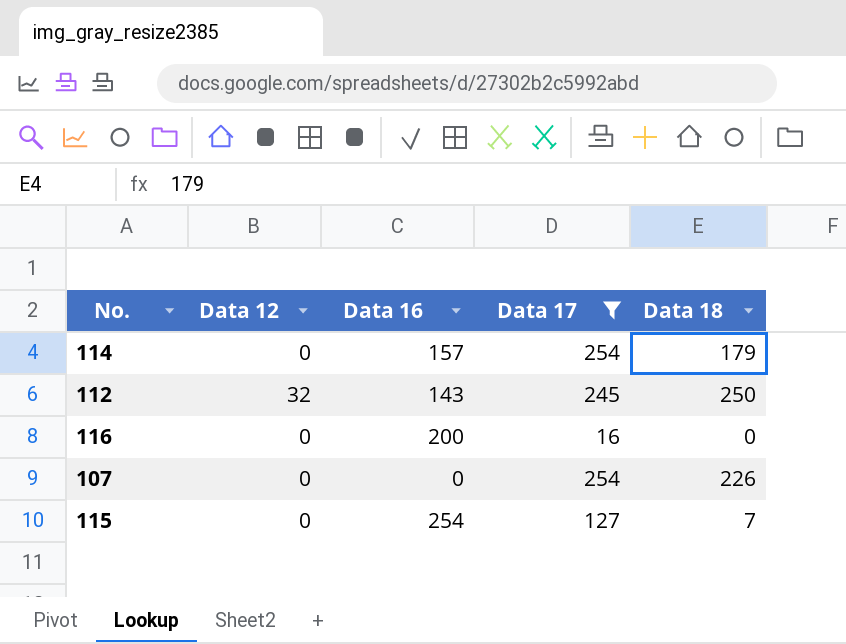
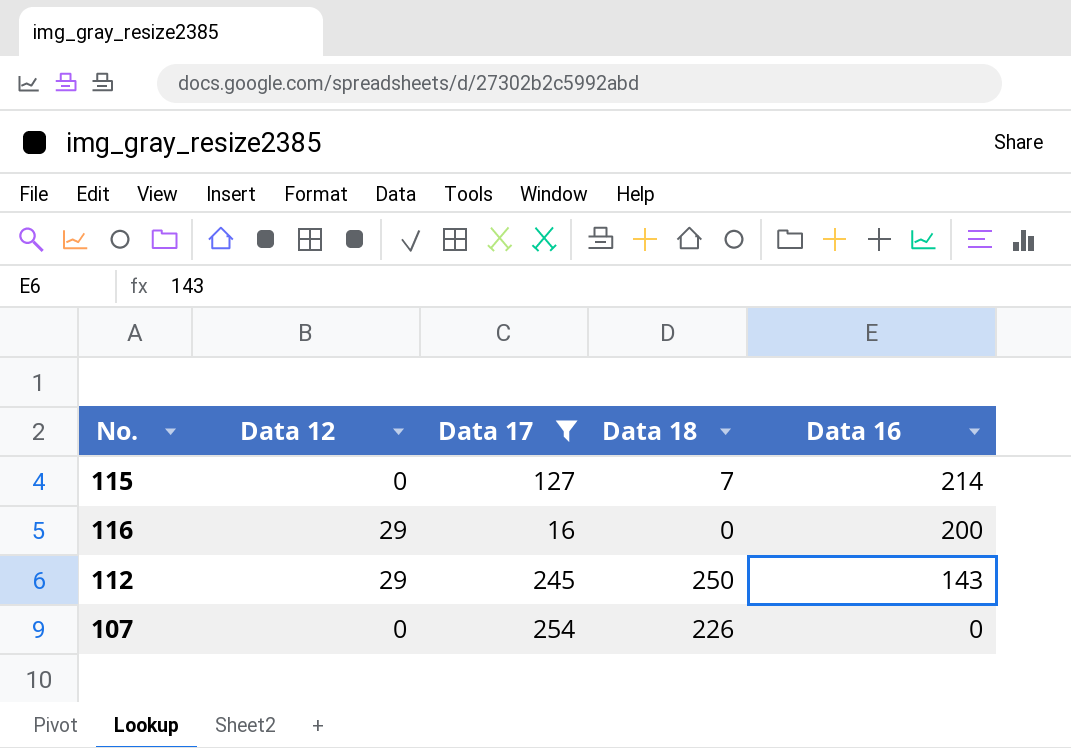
row order: none -> Data 16 descending
column Data 16 | position: 3 -> 5
row 114: 0 | 157 | 254 | 179 -> none
115 | Data 16: 254 -> 214
116 | Data 12: 0 -> 29
112 | Data 12: 32 -> 29

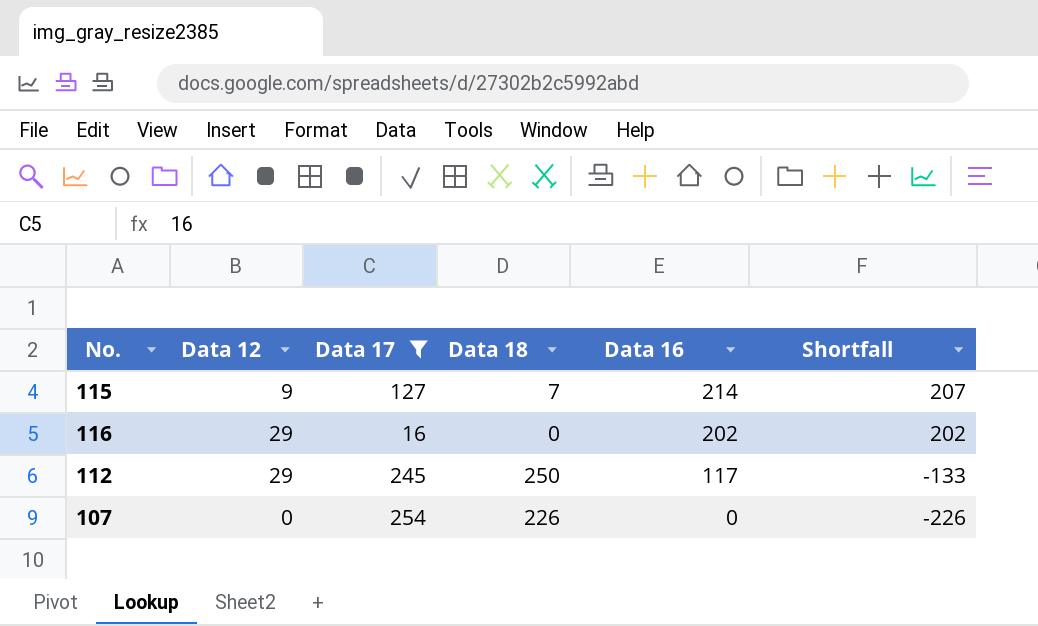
column Shortfall | formula: none -> [Data 16] - [Data 18]
115 | Data 12: 0 -> 9
116 | Data 16: 200 -> 202
112 | Data 16: 143 -> 117

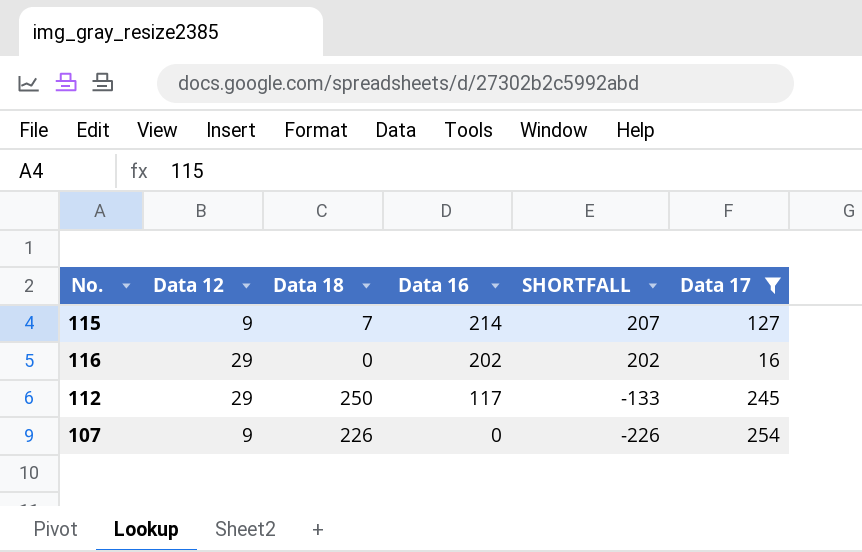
column name: Shortfall -> SHORTFALL
column Data 17 | position: 3 -> 6
107 | Data 12: 0 -> 9

